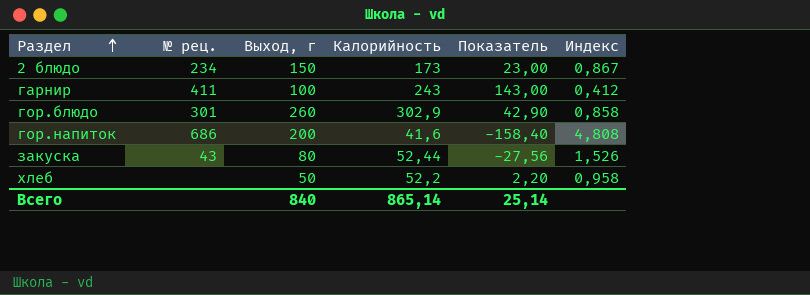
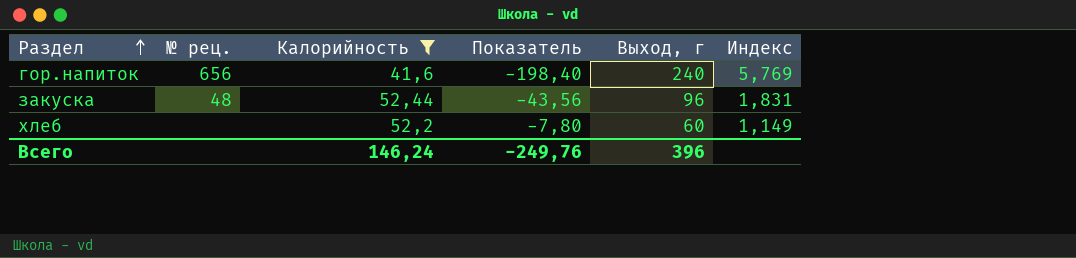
filter: none -> Калорийность <= 52,44
column Выход, г | position: 3 -> 5
гор.напиток | № рец.: 686 -> 656
гор.напиток | Показатель: -158,40 -> -198,40
гор.напиток | Выход, г: 200 -> 240
гор.напиток | Индекс: 4,808 -> 5,769
закуска | № рец.: 43 -> 48
закуска | Показатель: -27,56 -> -43,56
закуска | Выход, г: 80 -> 96
закуска | Индекс: 1,526 -> 1,831
хлеб | Показатель: 2,20 -> -7,80
хлеб | Выход, г: 50 -> 60
хлеб | Индекс: 0,958 -> 1,149
Всего | Калорийность: 865,14 -> 146,24
Всего | Показатель: 25,14 -> -249,76
Всего | Выход, г: 840 -> 396

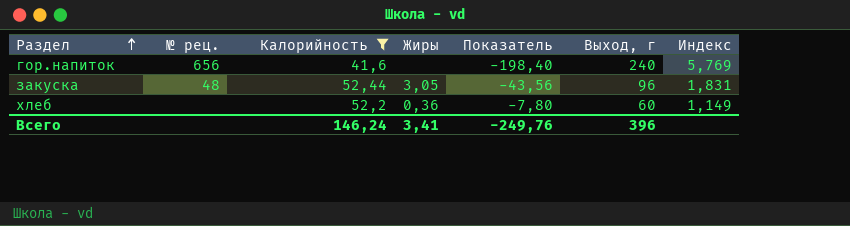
column Жиры | position: none -> 4

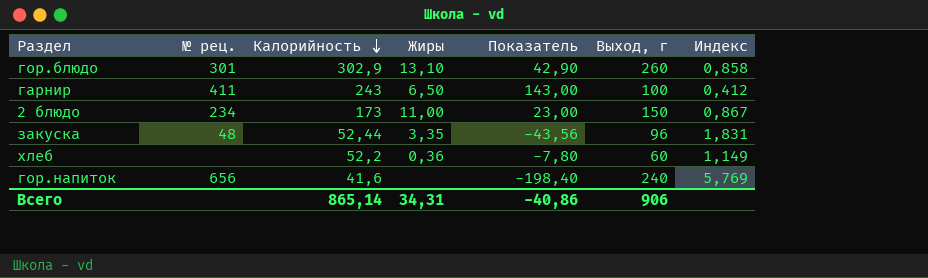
filter: Калорийность <= 52,44 -> none
row order: Раздел ascending -> Калорийность descending
закуска | Жиры: 3,05 -> 3,35
Всего | Калорийность: 146,24 -> 865,14
Всего | Жиры: 3,41 -> 34,31
Всего | Показатель: -249,76 -> -40,86
Всего | Выход, г: 396 -> 906

